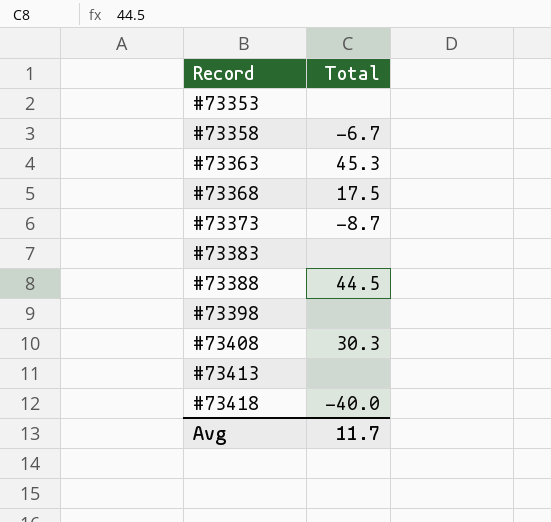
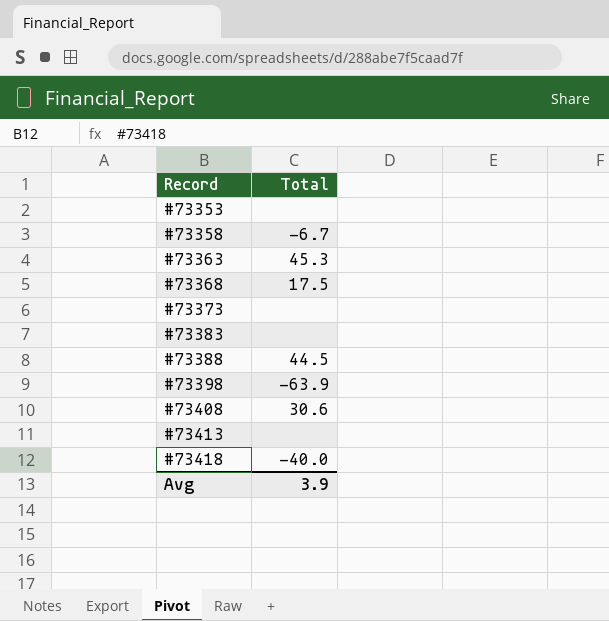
#73373 | Total: -8.7 -> none
#73398 | Total: none -> -63.9
#73408 | Total: 30.3 -> 30.6
Avg | Total: 11.7 -> 3.9

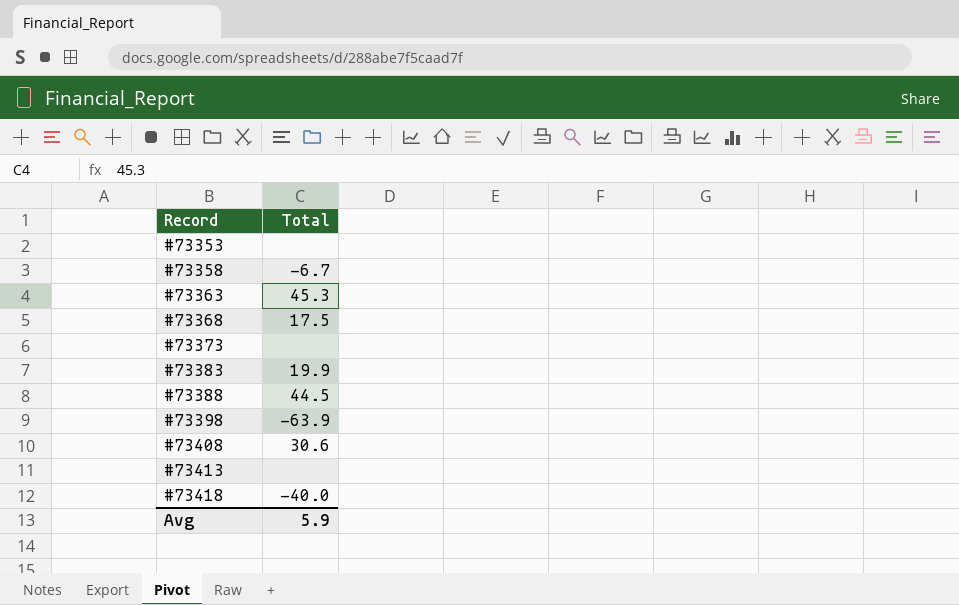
#73383 | Total: none -> 19.9
Avg | Total: 3.9 -> 5.9

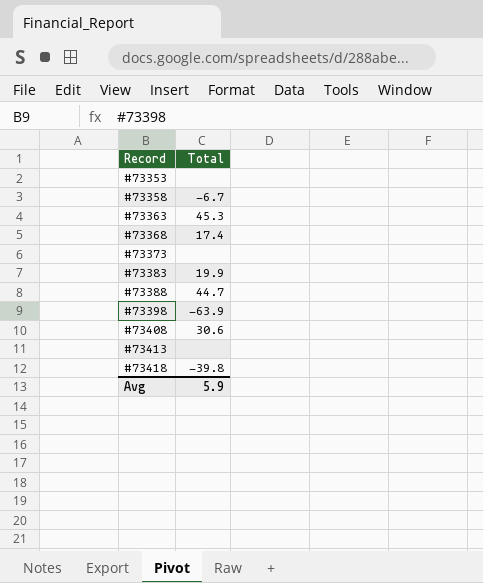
#73368 | Total: 17.5 -> 17.4
#73388 | Total: 44.5 -> 44.7
#73418 | Total: -40.0 -> -39.8

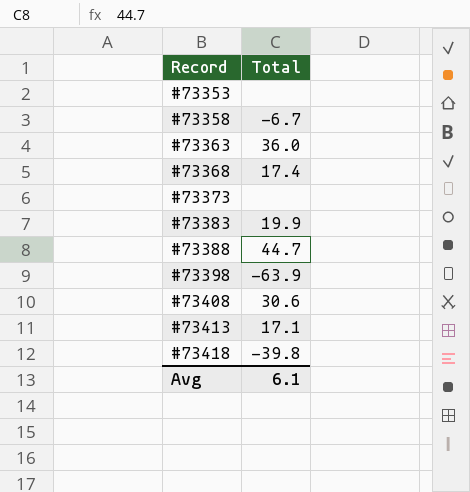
#73363 | Total: 45.3 -> 36.0
#73413 | Total: none -> 17.1
Avg | Total: 5.9 -> 6.1

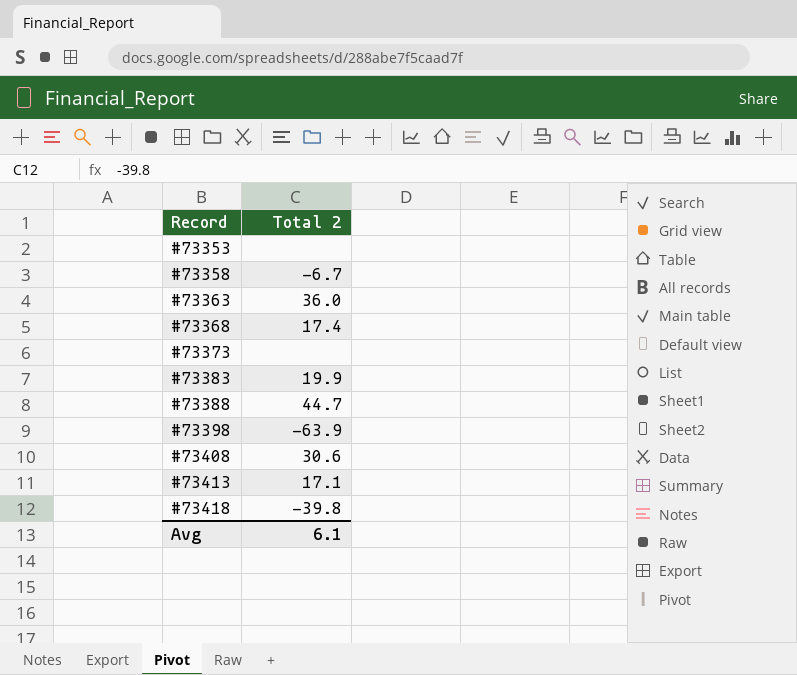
column name: Total -> Total 2

